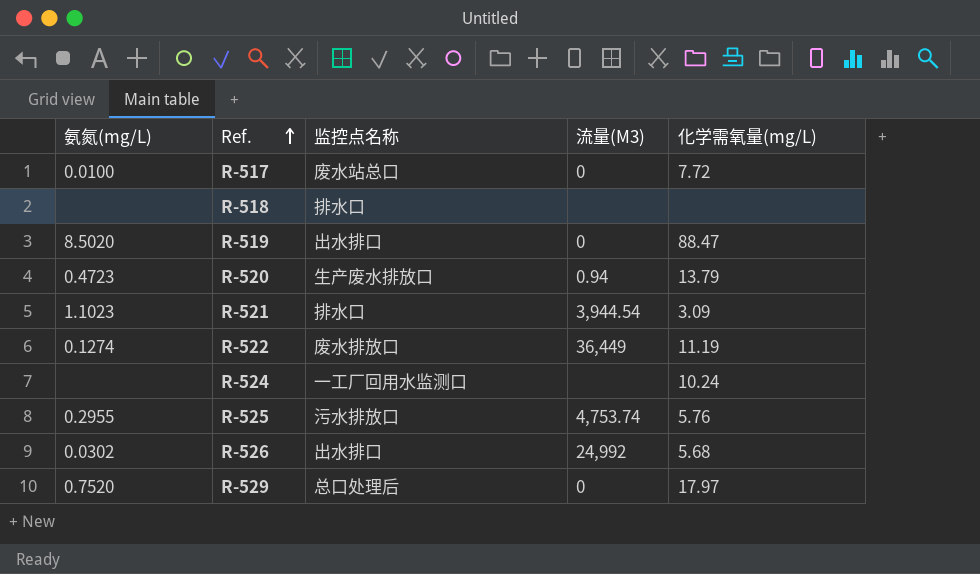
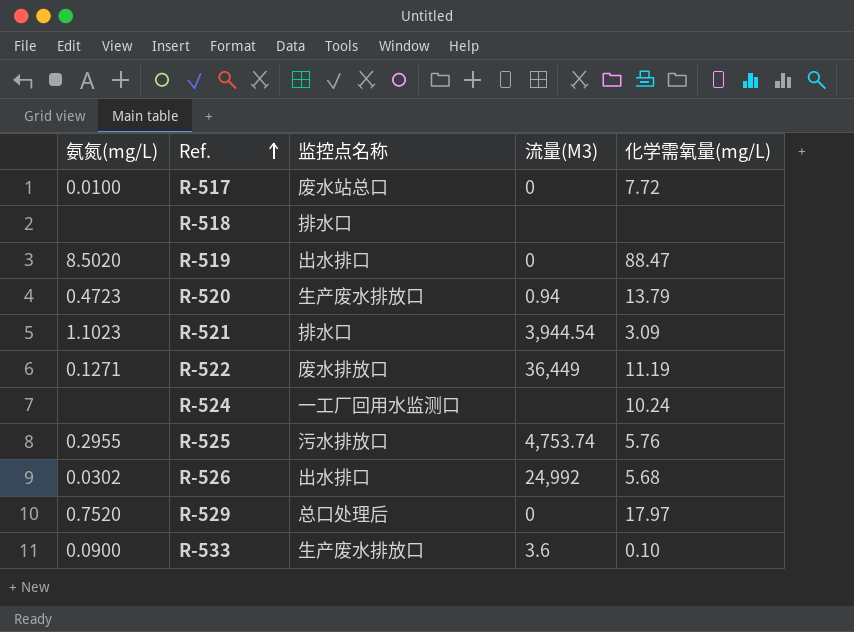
R-522 | 氨氮(mg/L): 0.1274 -> 0.1271
row R-533: none -> 0.0900 | 生产废水排放口 | 3.6 | 0.10

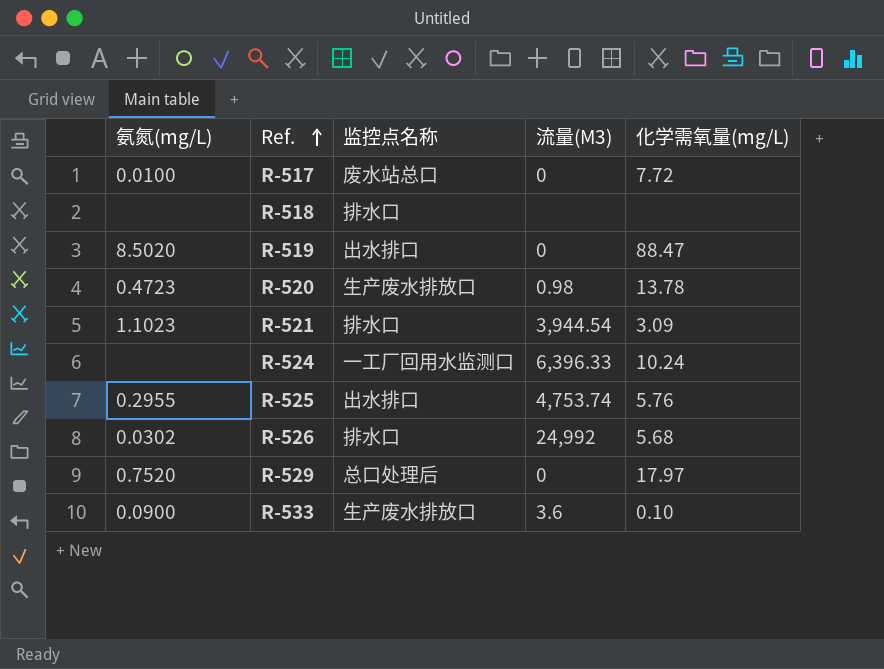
row R-522: 0.1271 | 废水排放口 | 36,449 | 11.19 -> none
R-520 | 流量(M3): 0.94 -> 0.98
R-520 | 化学需氧量(mg/L): 13.79 -> 13.78
R-524 | 流量(M3): none -> 6,396.33
R-525 | 监控点名称: 污水排放口 -> 出水排口
R-526 | 监控点名称: 出水排口 -> 排水口

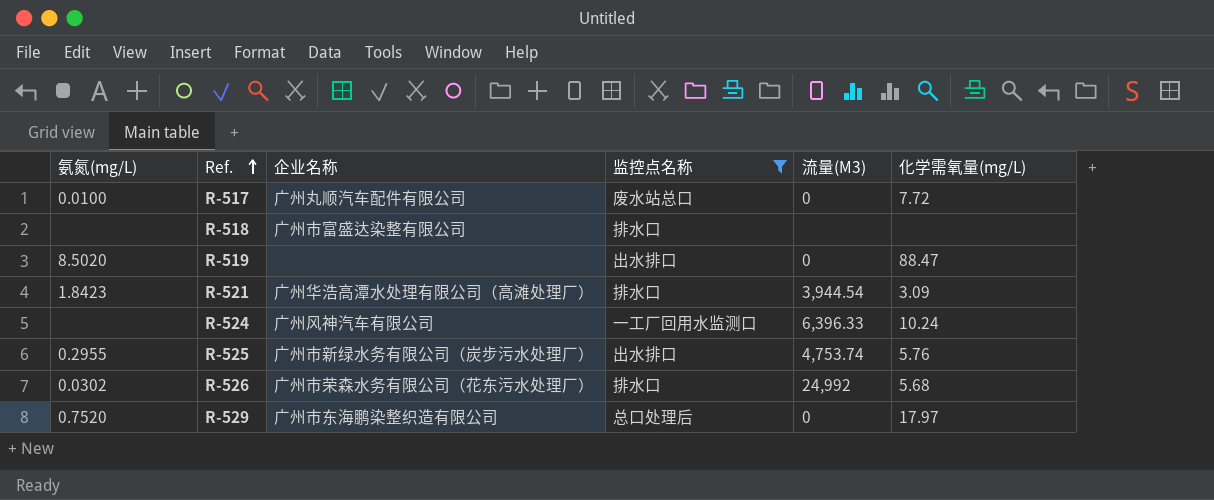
filter: none -> 监控点名称 != 生产废水排放口
column 企业名称 | position: none -> 3
R-521 | 氨氮(mg/L): 1.1023 -> 1.8423

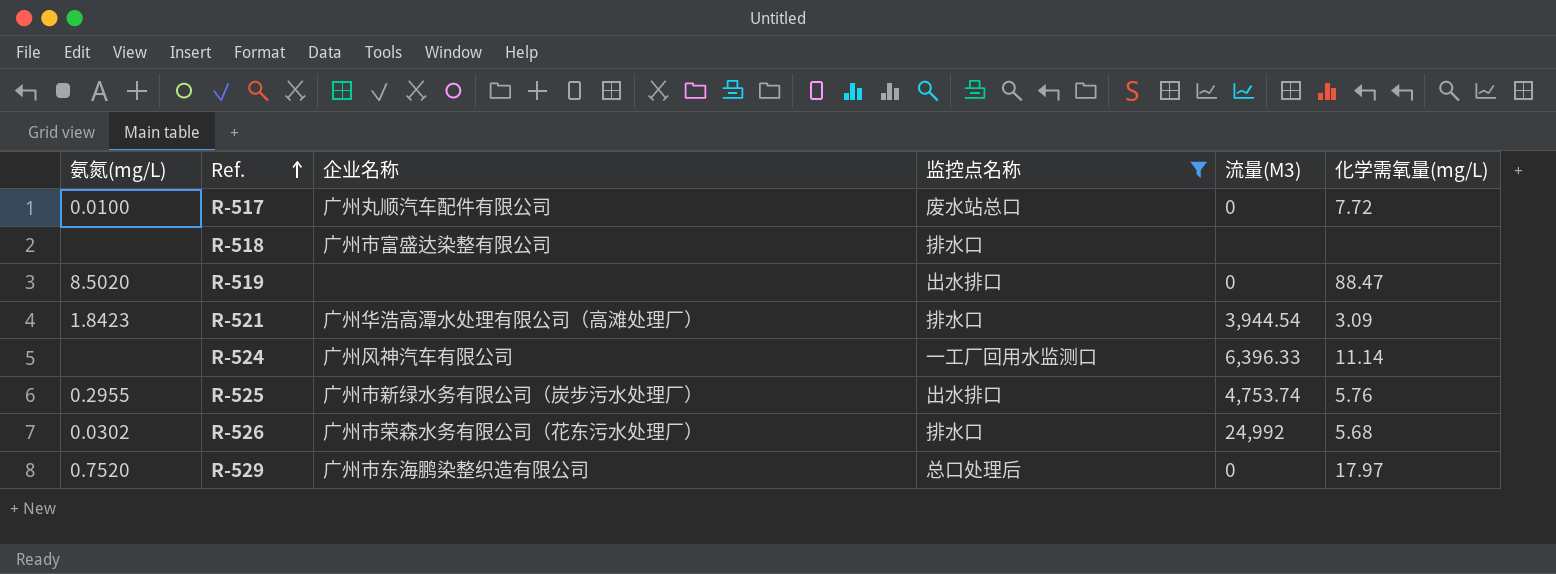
R-524 | 化学需氧量(mg/L): 10.24 -> 11.14

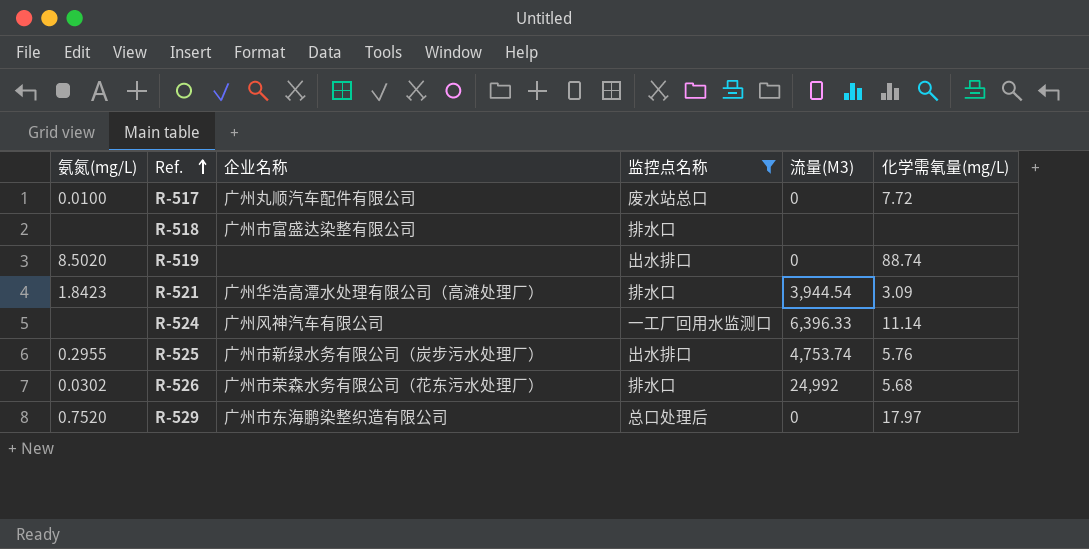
R-519 | 化学需氧量(mg/L): 88.47 -> 88.74

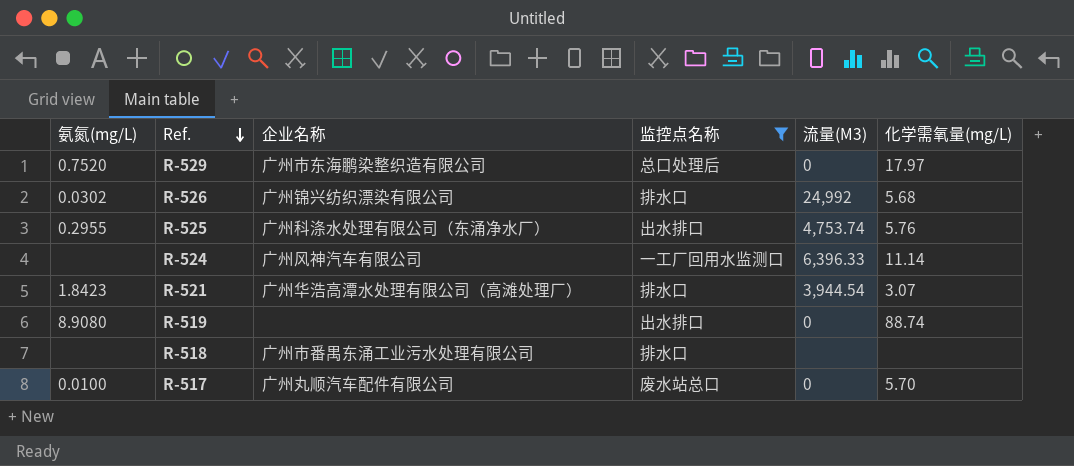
row order: Ref. ascending -> Ref. descending
R-526 | 企业名称: 广州市荣森水务有限公司（花东污水处理厂） -> 广州锦兴纺织漂染有限公司
R-525 | 企业名称: 广州市新绿水务有限公司（炭步污水处理厂） -> 广州科涤水处理有限公司（东涌净水厂）
R-521 | 化学需氧量(mg/L): 3.09 -> 3.07
R-519 | 氨氮(mg/L): 8.5020 -> 8.9080
R-518 | 企业名称: 广州市富盛达染整有限公司 -> 广州市番禺东涌工业污水处理有限公司
R-517 | 化学需氧量(mg/L): 7.72 -> 5.70

